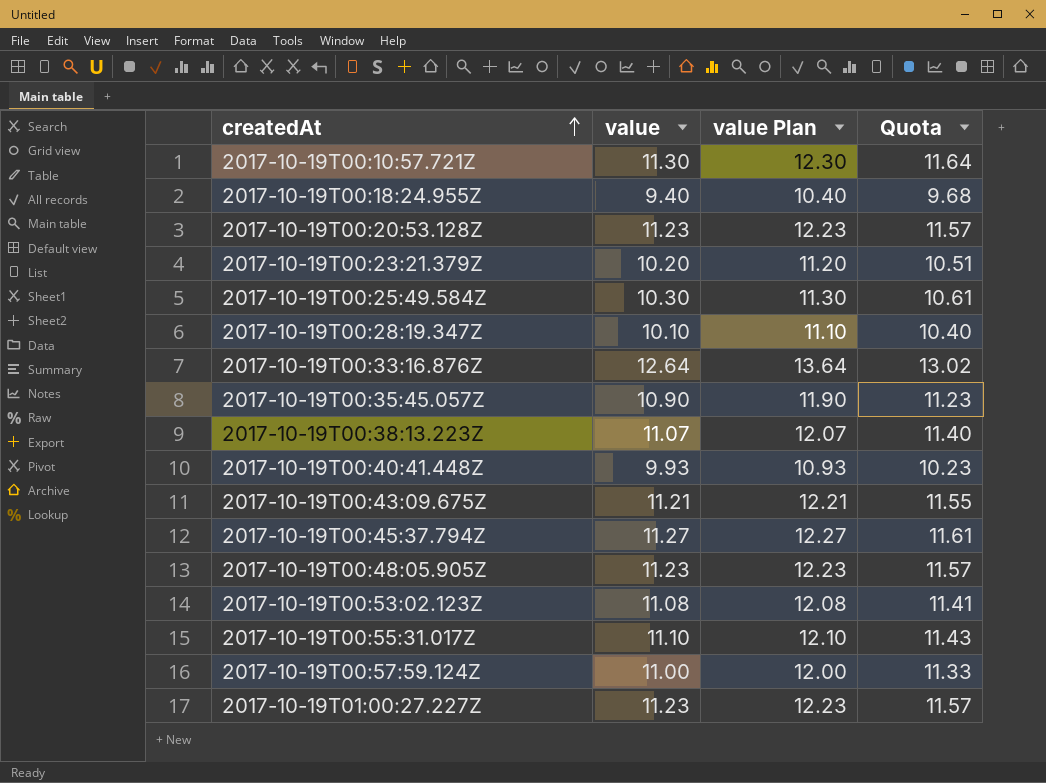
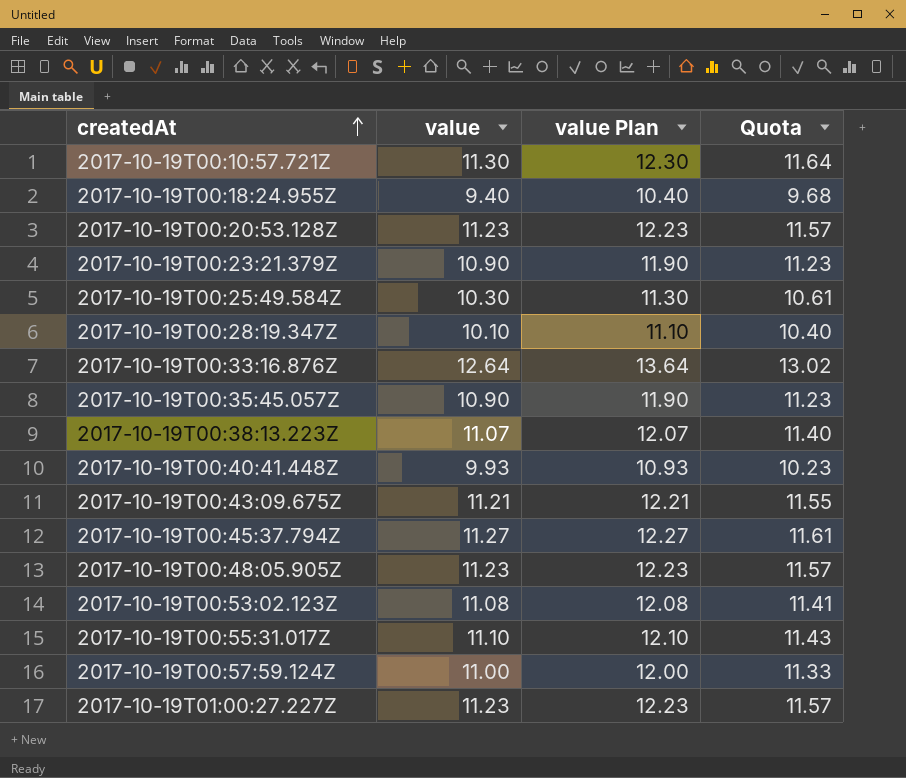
2017-10-19T00:23:21.379Z | value: 10.20 -> 10.90
2017-10-19T00:23:21.379Z | value Plan: 11.20 -> 11.90
2017-10-19T00:23:21.379Z | Quota: 10.51 -> 11.23

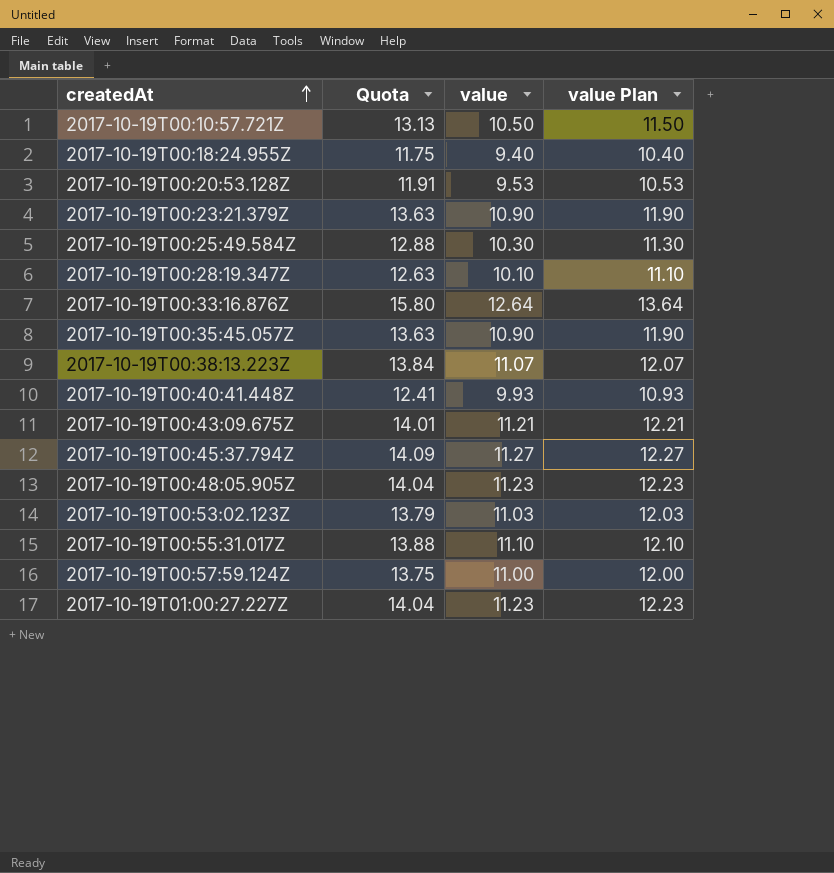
column Quota | formula: [value] * 1.03 -> [value] * 1.25
column Quota | position: 4 -> 2
2017-10-19T00:10:57.721Z | value: 11.30 -> 10.50
2017-10-19T00:10:57.721Z | value Plan: 12.30 -> 11.50
2017-10-19T00:20:53.128Z | value: 11.23 -> 9.53
2017-10-19T00:20:53.128Z | value Plan: 12.23 -> 10.53
2017-10-19T00:53:02.123Z | value: 11.08 -> 11.03
2017-10-19T00:53:02.123Z | value Plan: 12.08 -> 12.03

